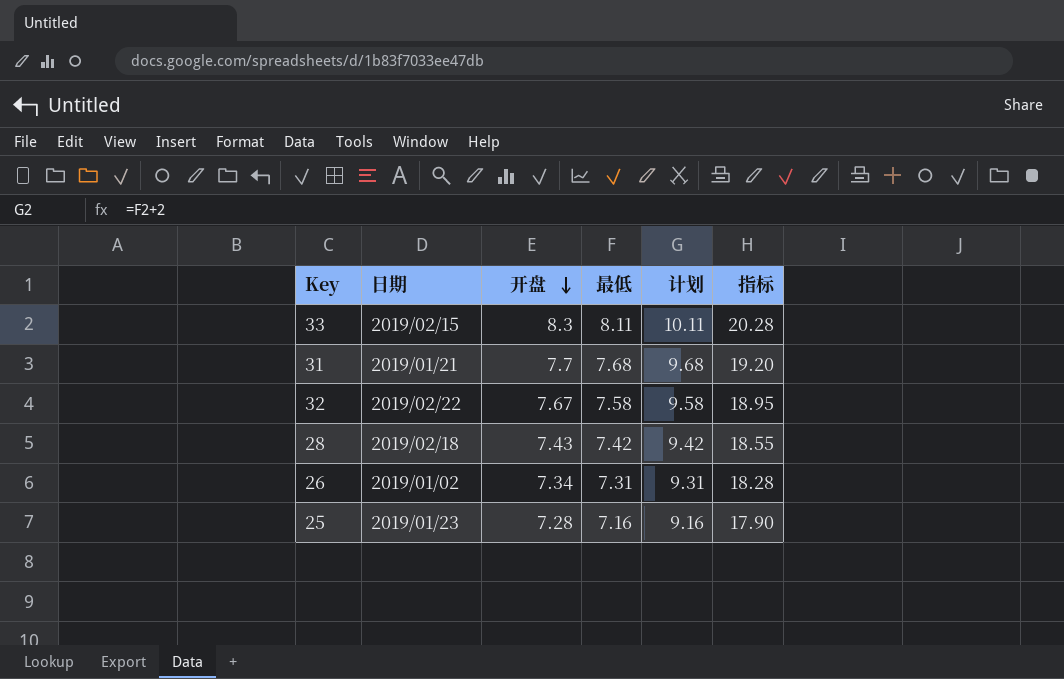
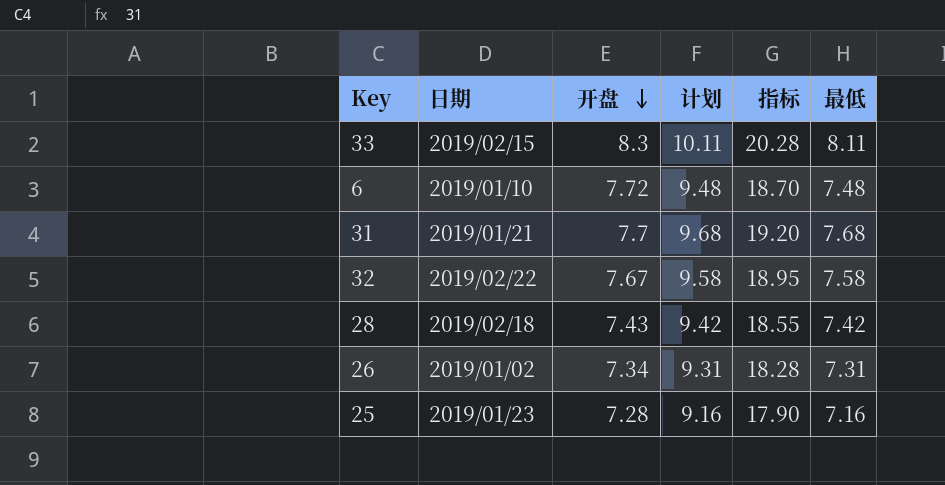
column 最低 | position: 4 -> 6
row 6: none -> 2019/01/10 | 7.72 | 9.48 | 18.70 | 7.48

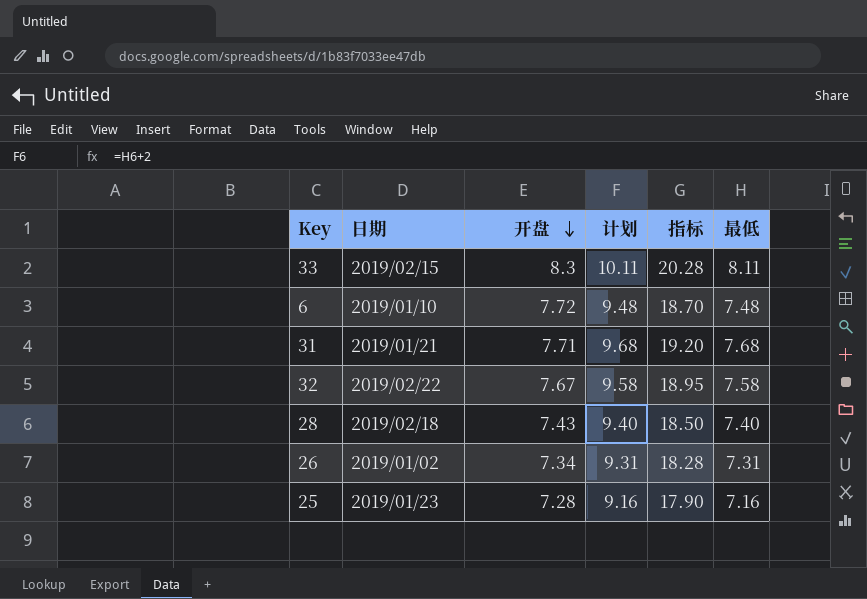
31 | 开盘: 7.7 -> 7.71
28 | 计划: 9.42 -> 9.40
28 | 指标: 18.55 -> 18.50
28 | 最低: 7.42 -> 7.40

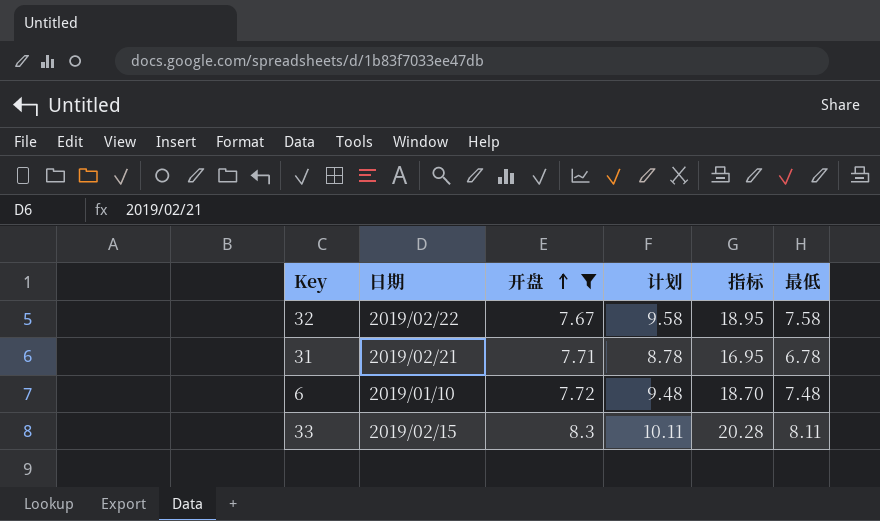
filter: none -> 开盘 >= 7.67
row order: 开盘 descending -> 开盘 ascending
31 | 日期: 2019/01/21 -> 2019/02/21
31 | 计划: 9.68 -> 8.78
31 | 指标: 19.20 -> 16.95
31 | 最低: 7.68 -> 6.78

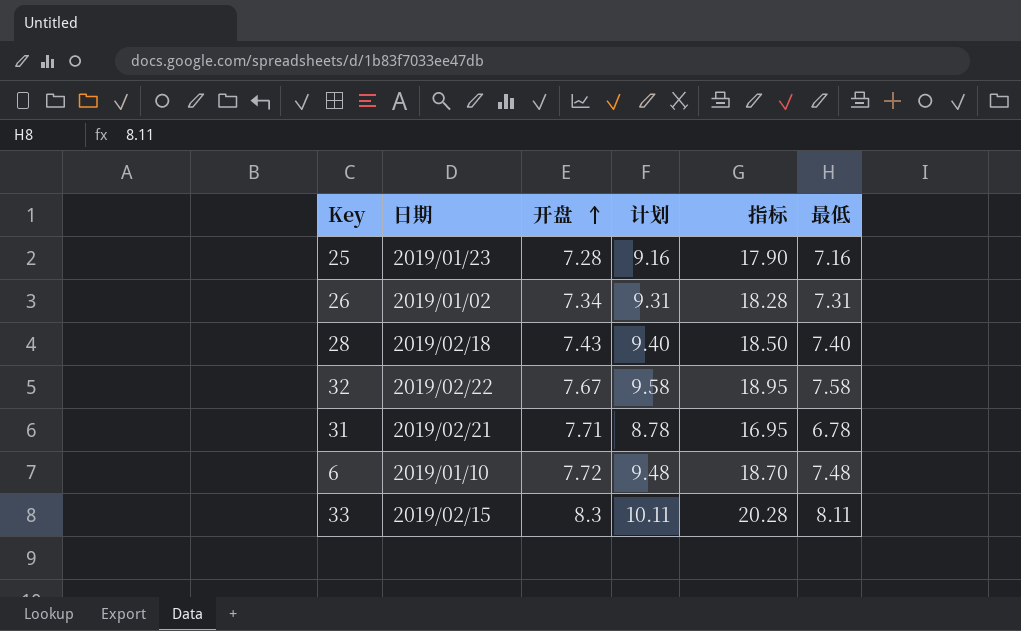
filter: 开盘 >= 7.67 -> none

